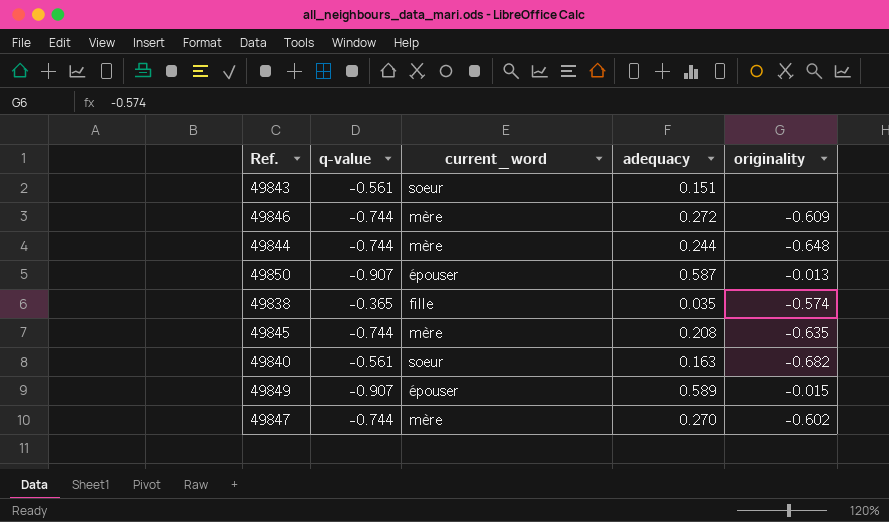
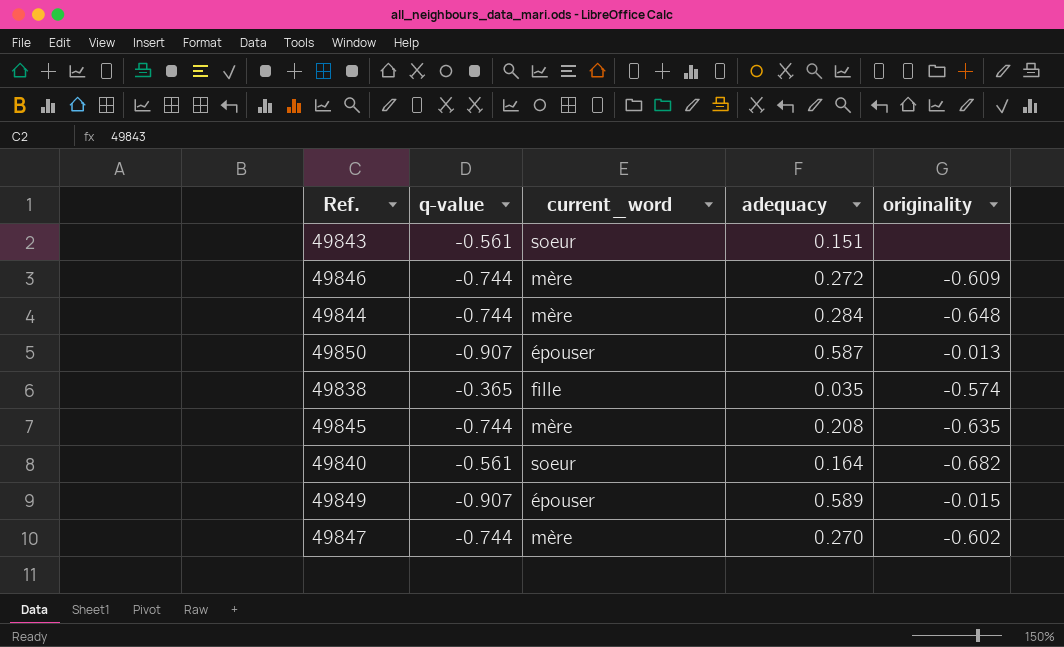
49844 | adequacy: 0.244 -> 0.284
49840 | adequacy: 0.163 -> 0.164

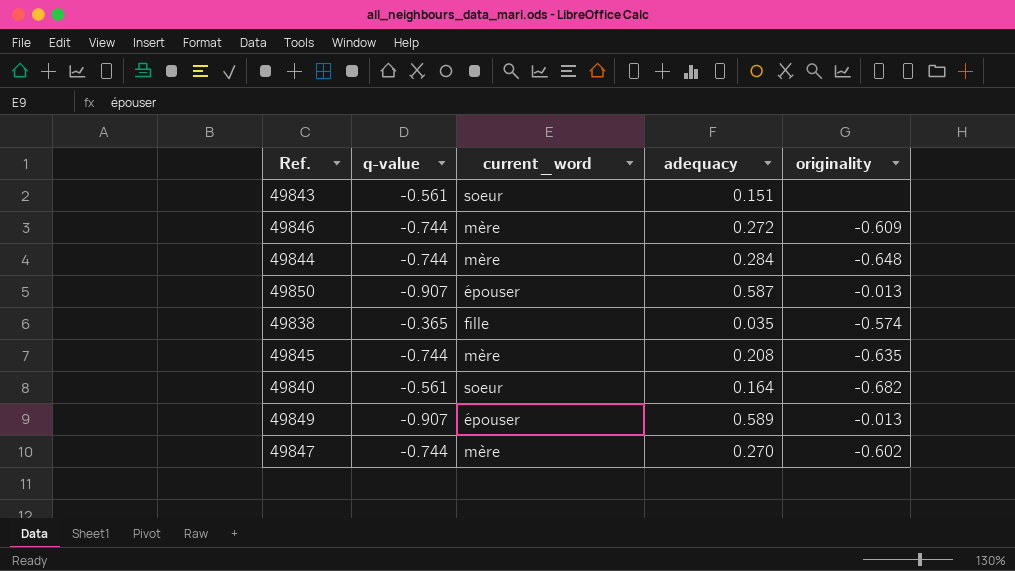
49849 | originality: -0.015 -> -0.013

